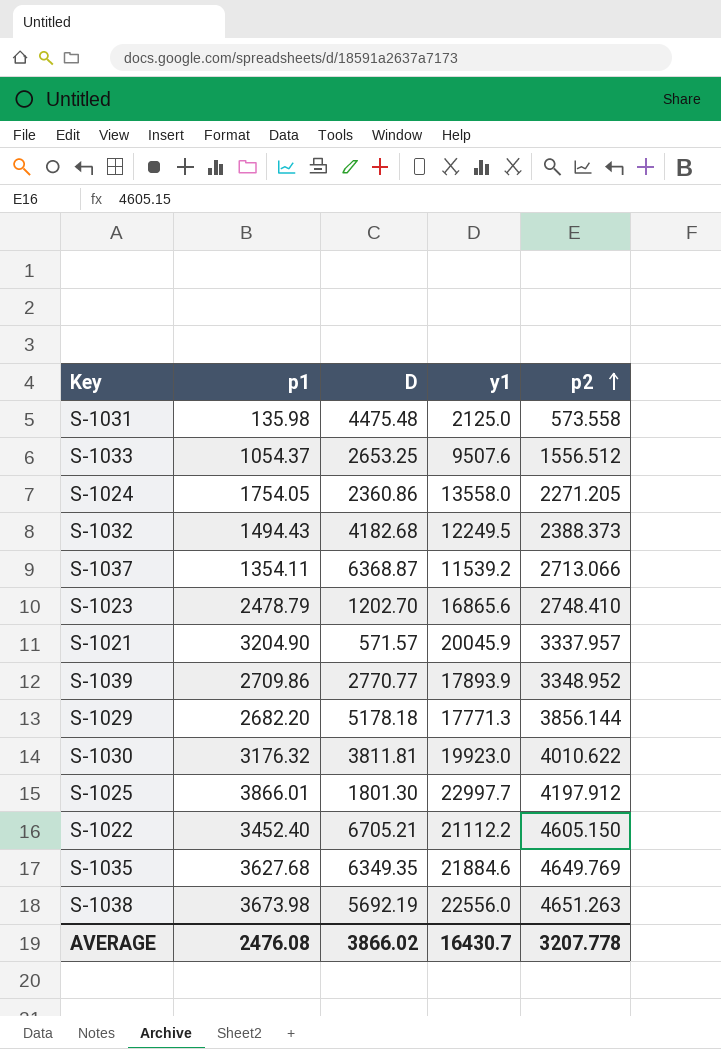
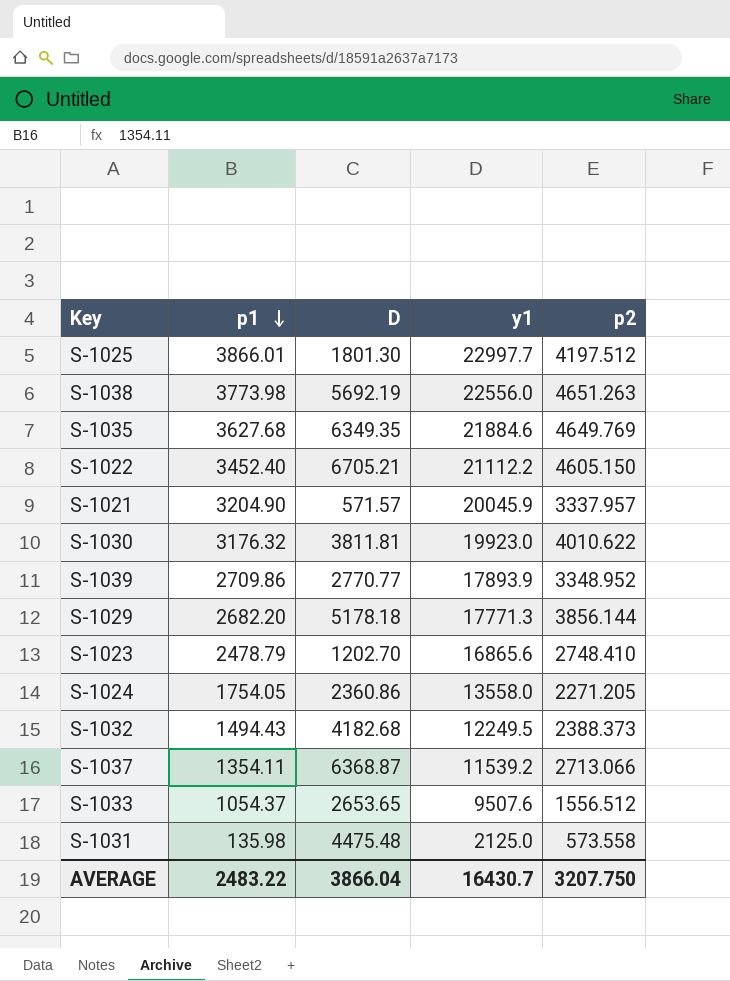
row order: p2 ascending -> p1 descending
S-1025 | p2: 4197.912 -> 4197.512
S-1038 | p1: 3673.98 -> 3773.98
S-1033 | D: 2653.25 -> 2653.65
AVERAGE | p1: 2476.08 -> 2483.22
AVERAGE | D: 3866.02 -> 3866.04
AVERAGE | p2: 3207.778 -> 3207.750

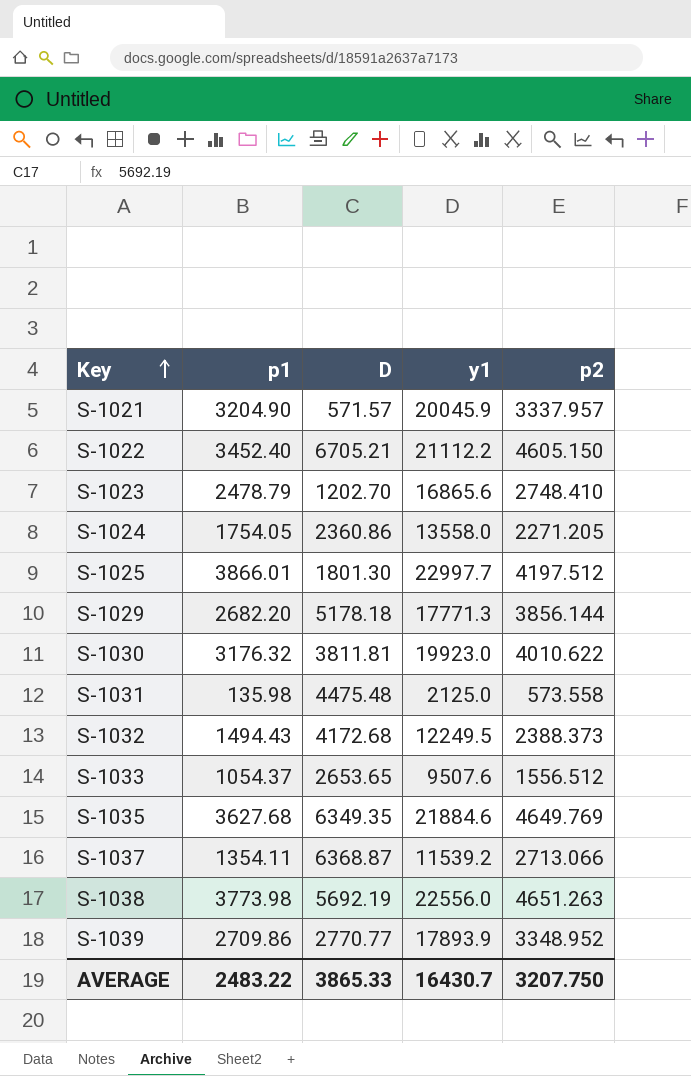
row order: p1 descending -> Key ascending
S-1032 | D: 4182.68 -> 4172.68
AVERAGE | D: 3866.04 -> 3865.33

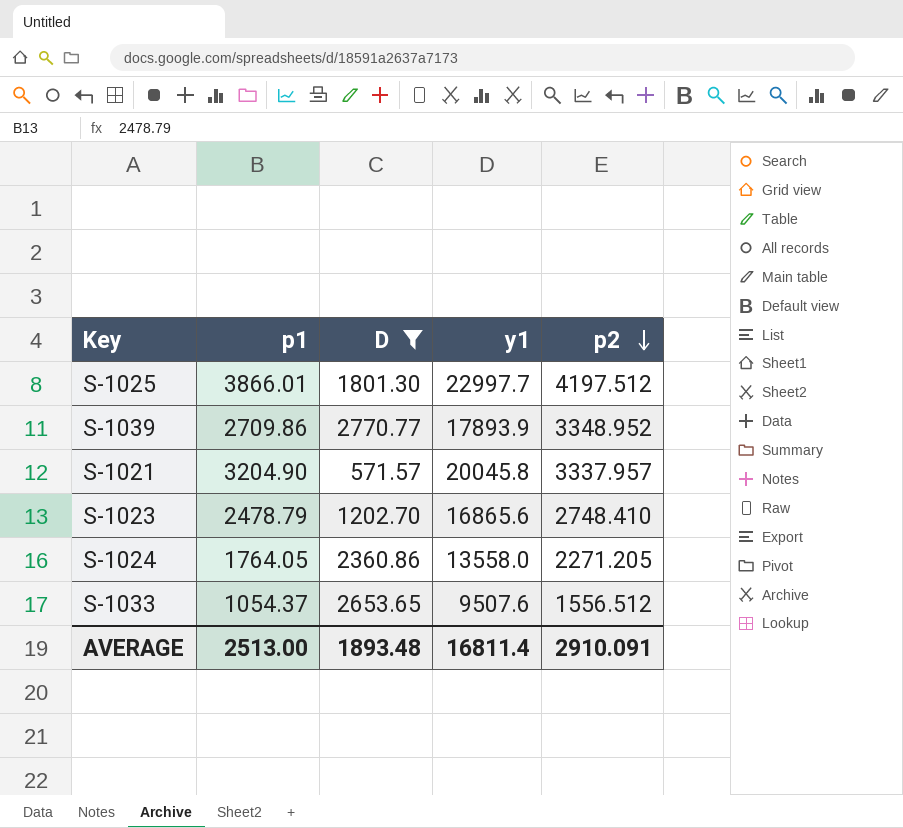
filter: none -> D <= 2770.77
row order: Key ascending -> p2 descending
S-1021 | y1: 20045.9 -> 20045.8
S-1024 | p1: 1754.05 -> 1764.05
AVERAGE | p1: 2483.22 -> 2513.00
AVERAGE | D: 3865.33 -> 1893.48
AVERAGE | y1: 16430.7 -> 16811.4
AVERAGE | p2: 3207.750 -> 2910.091

